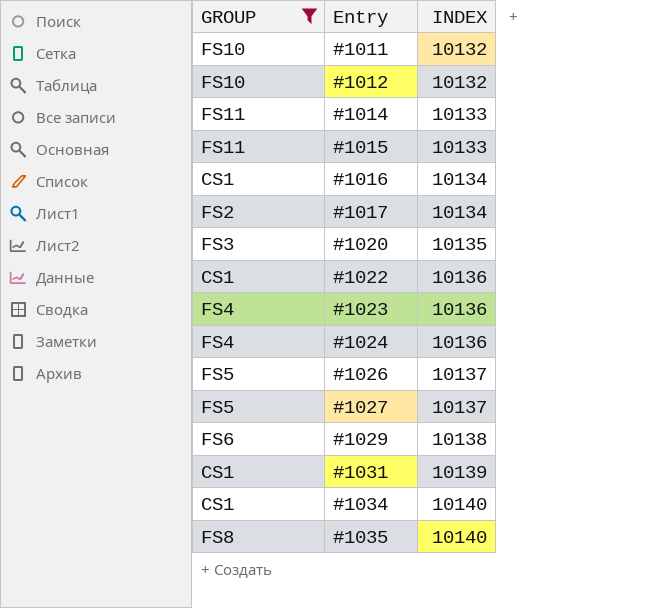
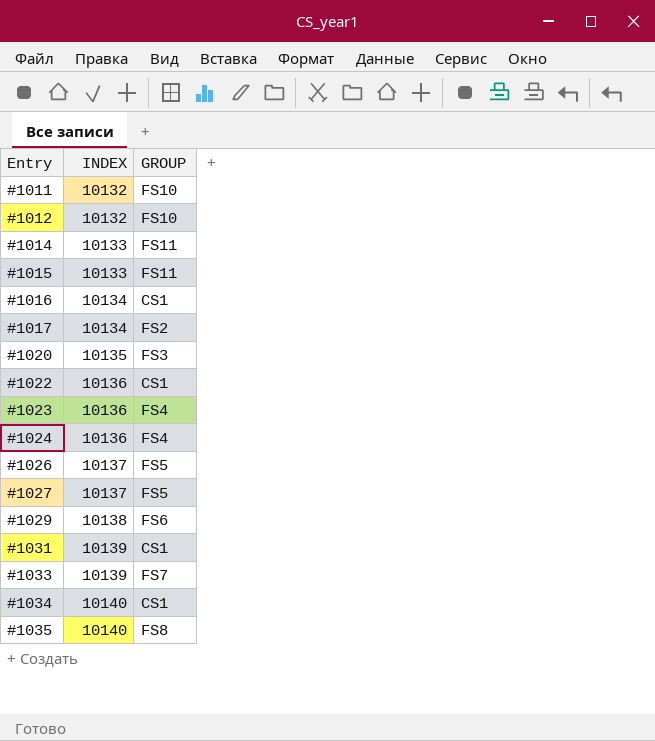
filter: GROUP != FS7 -> none
column GROUP | position: 1 -> 3

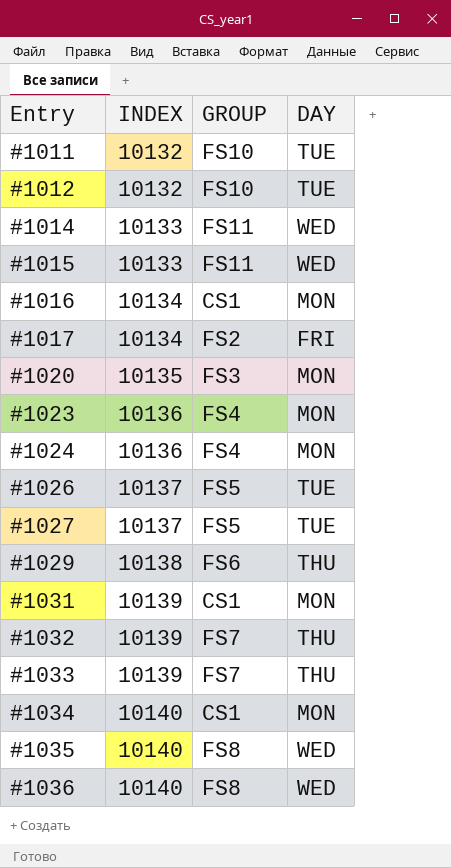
column DAY | position: none -> 4
row #1022: 10136 | CS1 -> none
row #1032: none -> 10139 | FS7 | THU
row #1036: none -> 10140 | FS8 | WED

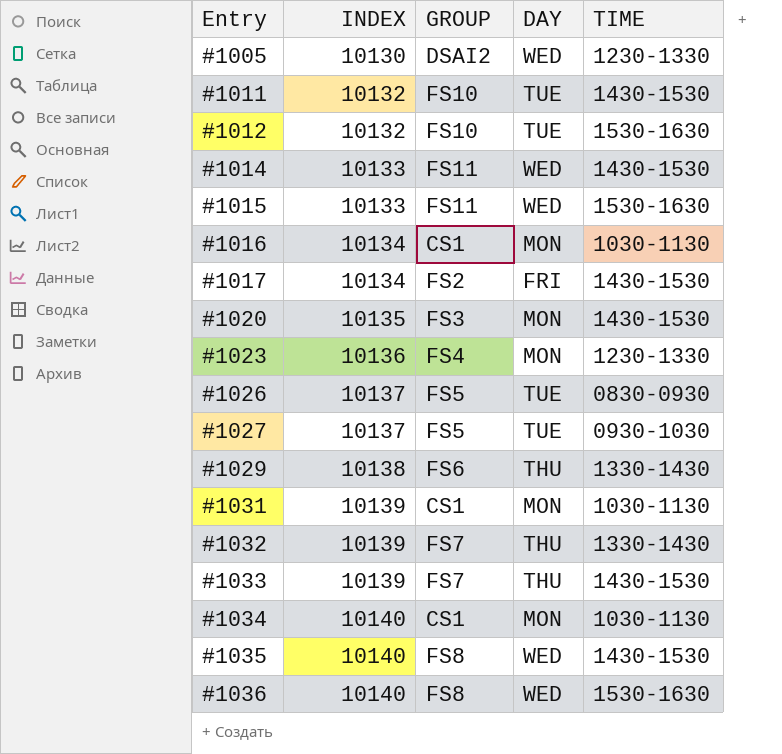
column TIME | position: none -> 5
row #1024: 10136 | FS4 | MON -> none
row #1005: none -> 10130 | DSAI2 | WED | 1230-1330

